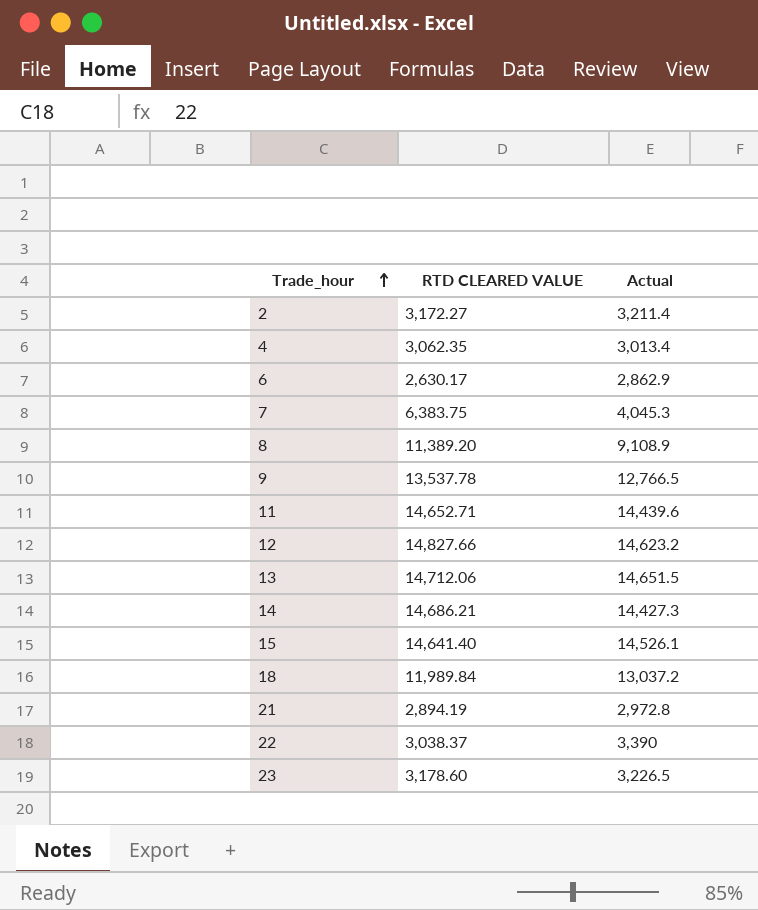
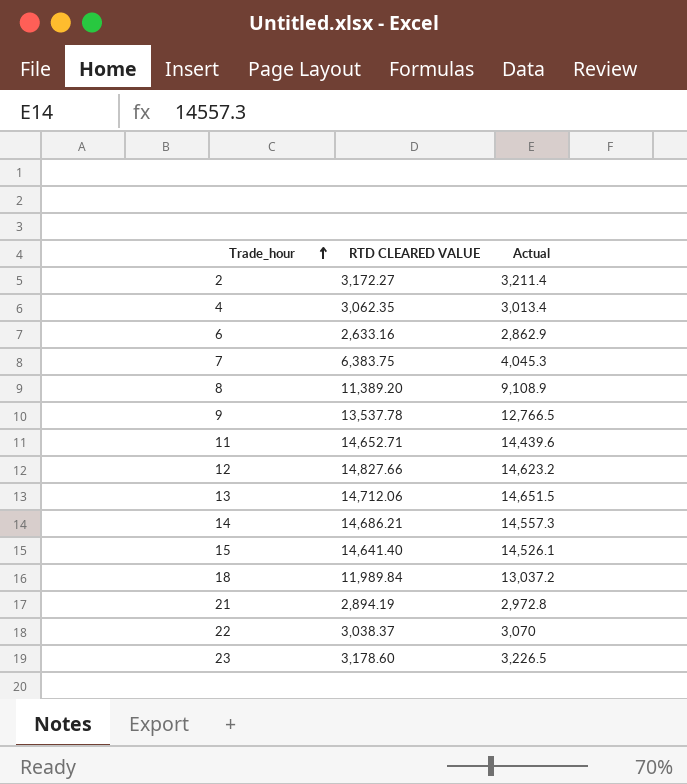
6 | RTD CLEARED VALUE: 2,630.17 -> 2,633.16
14 | Actual: 14,427.3 -> 14,557.3
22 | Actual: 3,390 -> 3,070

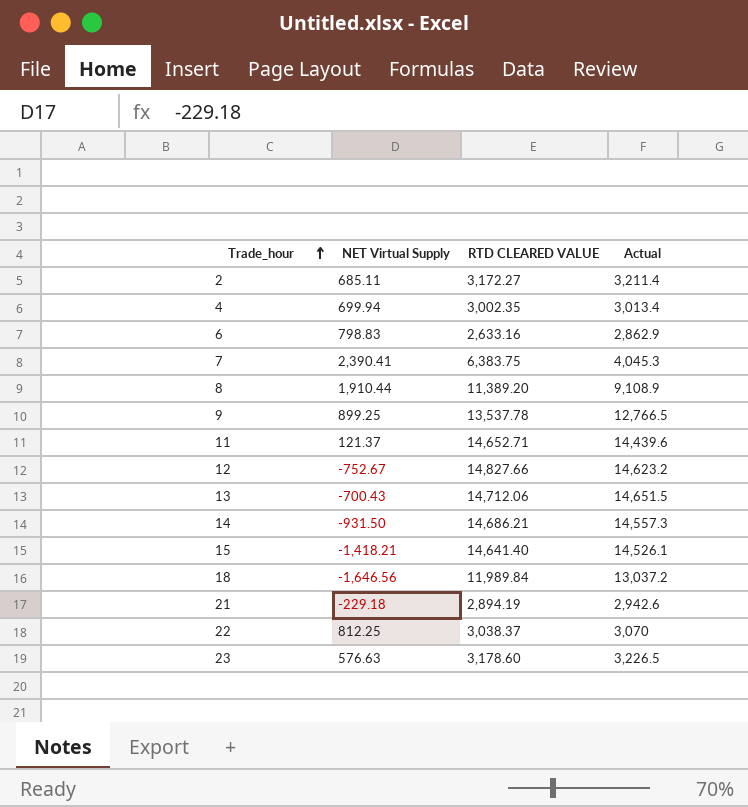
column NET Virtual Supply | position: none -> 2
4 | RTD CLEARED VALUE: 3,062.35 -> 3,002.35
21 | Actual: 2,972.8 -> 2,942.6

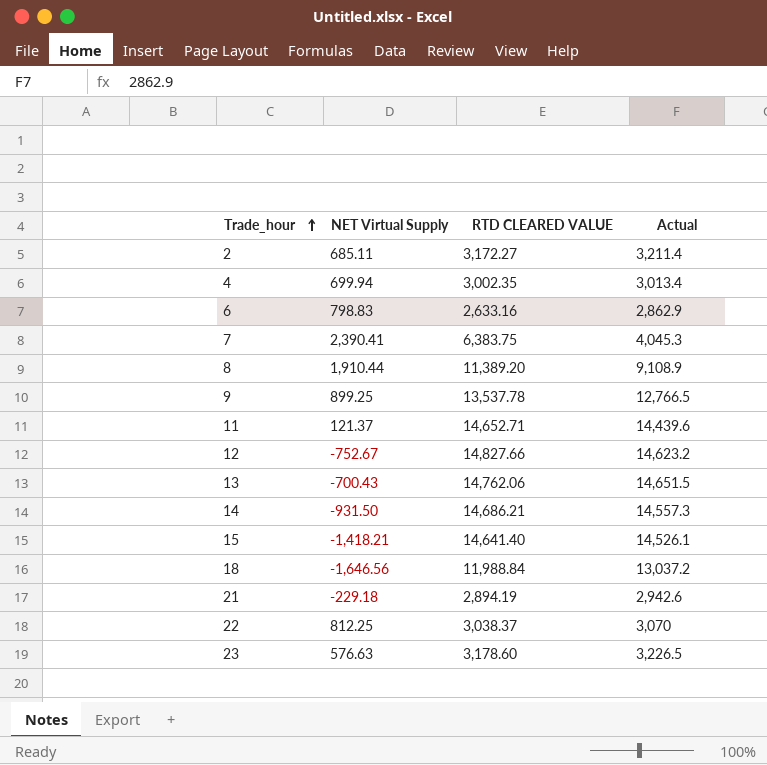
13 | RTD CLEARED VALUE: 14,712.06 -> 14,762.06
18 | RTD CLEARED VALUE: 11,989.84 -> 11,988.84

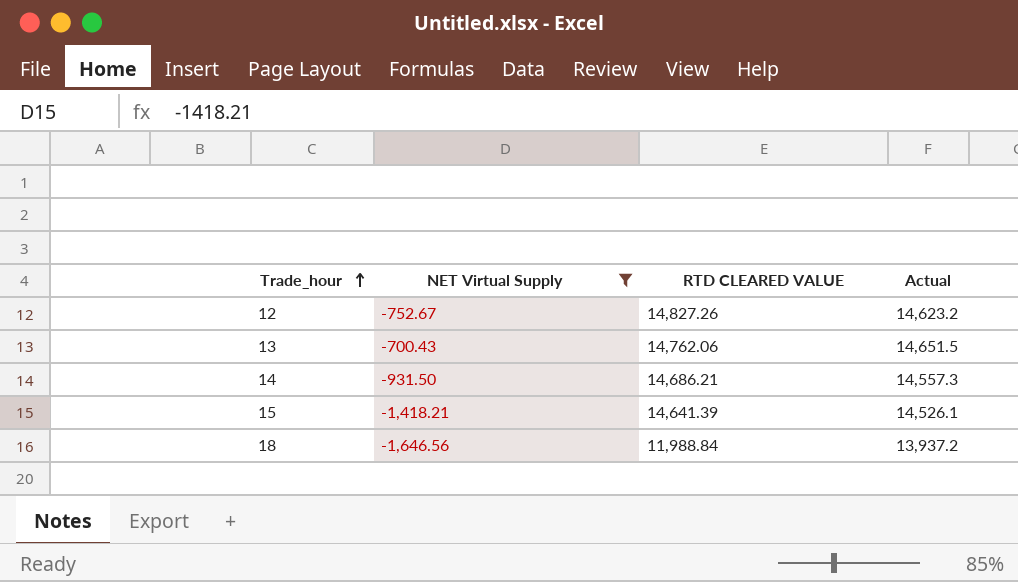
filter: none -> NET Virtual Supply <= -700.43
12 | RTD CLEARED VALUE: 14,827.66 -> 14,827.26
15 | RTD CLEARED VALUE: 14,641.40 -> 14,641.39
18 | Actual: 13,037.2 -> 13,937.2

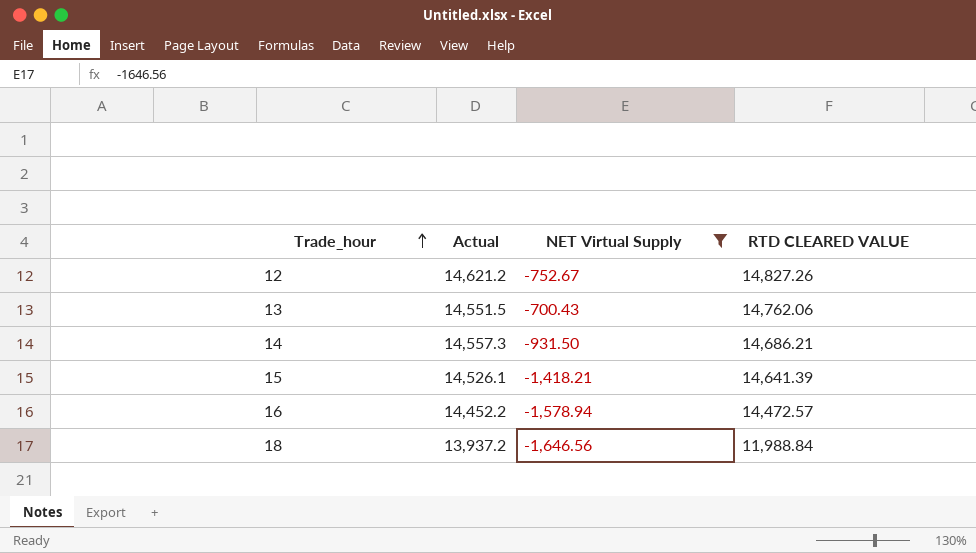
column Actual | position: 4 -> 2
12 | Actual: 14,623.2 -> 14,621.2
13 | Actual: 14,651.5 -> 14,551.5
row 16: none -> 14,452.2 | -1,578.94 | 14,472.57

